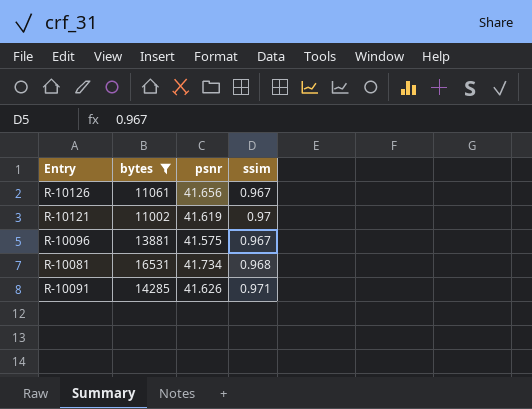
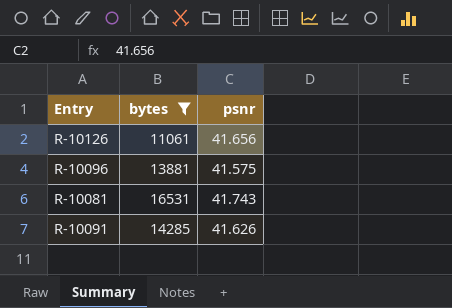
column ssim | position: 4 -> none
row R-10121: 11002 | 41.619 | 0.97 -> none
R-10081 | psnr: 41.734 -> 41.743

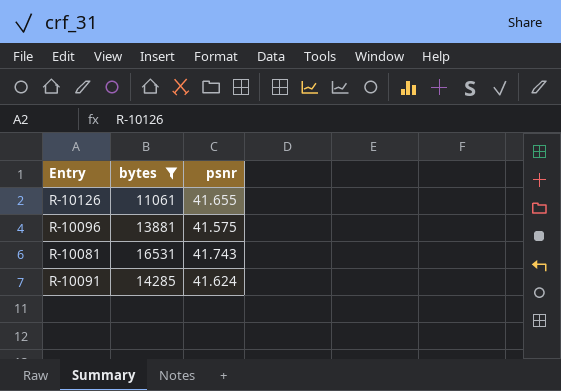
R-10126 | psnr: 41.656 -> 41.655
R-10091 | psnr: 41.626 -> 41.624

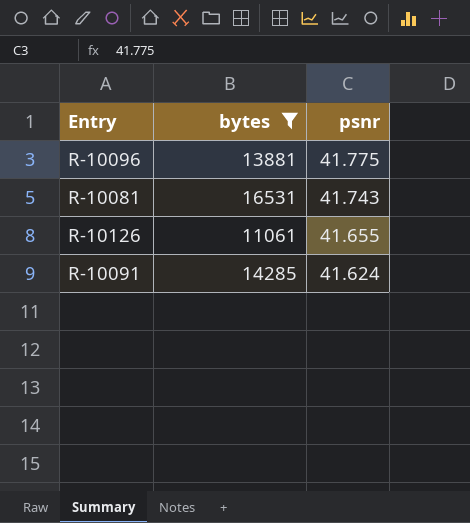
row order: none -> psnr descending
R-10096 | psnr: 41.575 -> 41.775

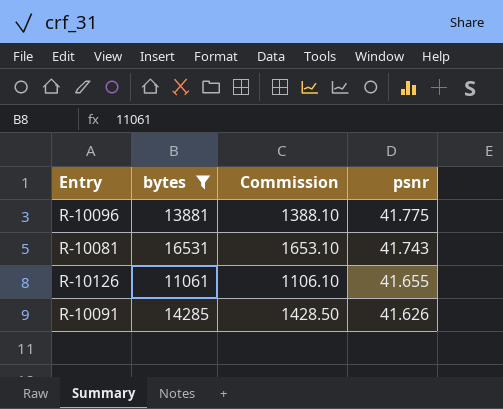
column Commission | formula: none -> [bytes] * 0.1
R-10091 | psnr: 41.624 -> 41.626

